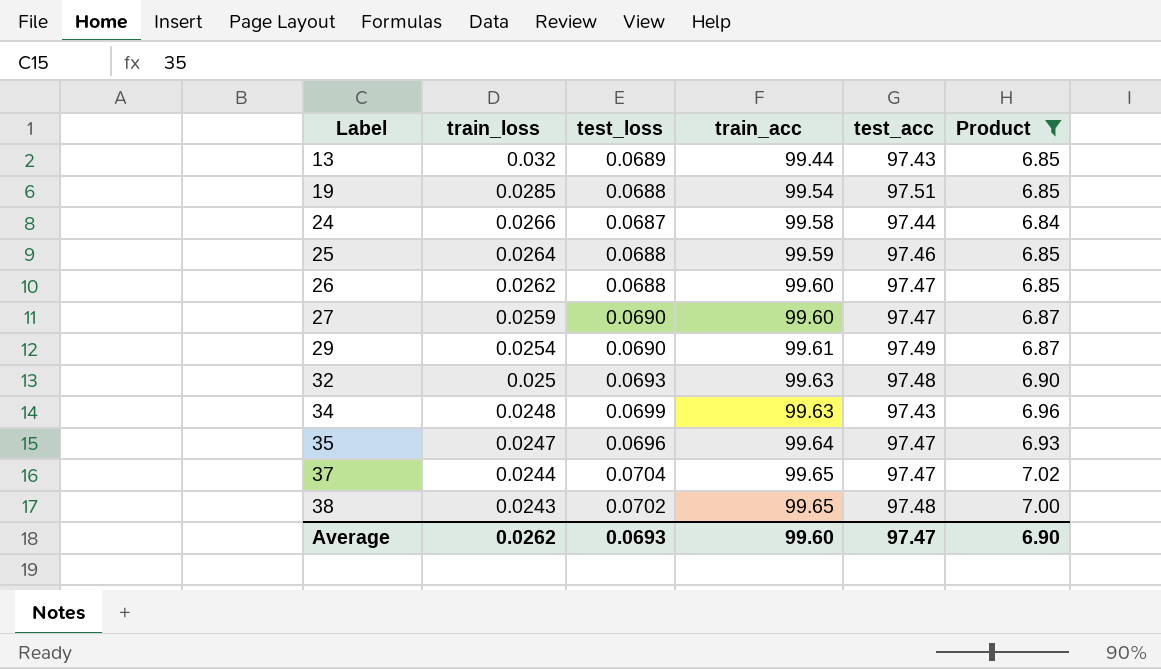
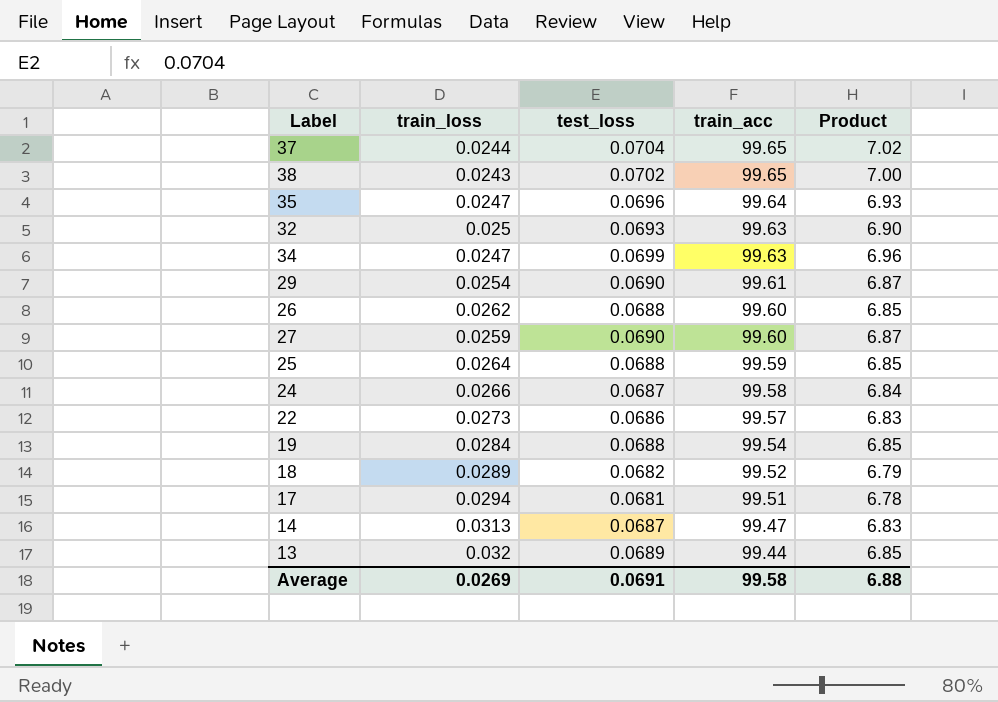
filter: Product >= 6.84 -> none
row order: Label ascending -> train_acc descending
column test_acc | position: 5 -> none
34 | train_loss: 0.0248 -> 0.0247
19 | train_loss: 0.0285 -> 0.0284
Average | train_loss: 0.0262 -> 0.0269
Average | test_loss: 0.0693 -> 0.0691
Average | train_acc: 99.60 -> 99.58
Average | Product: 6.90 -> 6.88

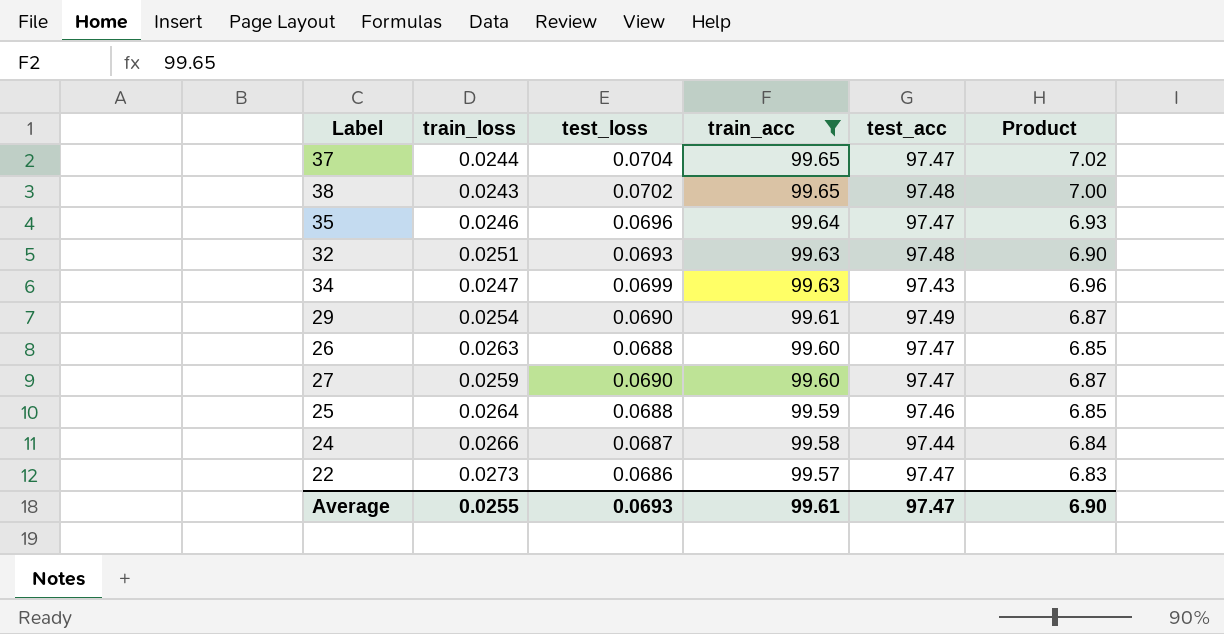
filter: none -> train_acc >= 99.57
column test_acc | position: none -> 5
35 | train_loss: 0.0247 -> 0.0246
32 | train_loss: 0.025 -> 0.0251
26 | train_loss: 0.0262 -> 0.0263
Average | train_loss: 0.0269 -> 0.0255
Average | test_loss: 0.0691 -> 0.0693
Average | train_acc: 99.58 -> 99.61
Average | Product: 6.88 -> 6.90

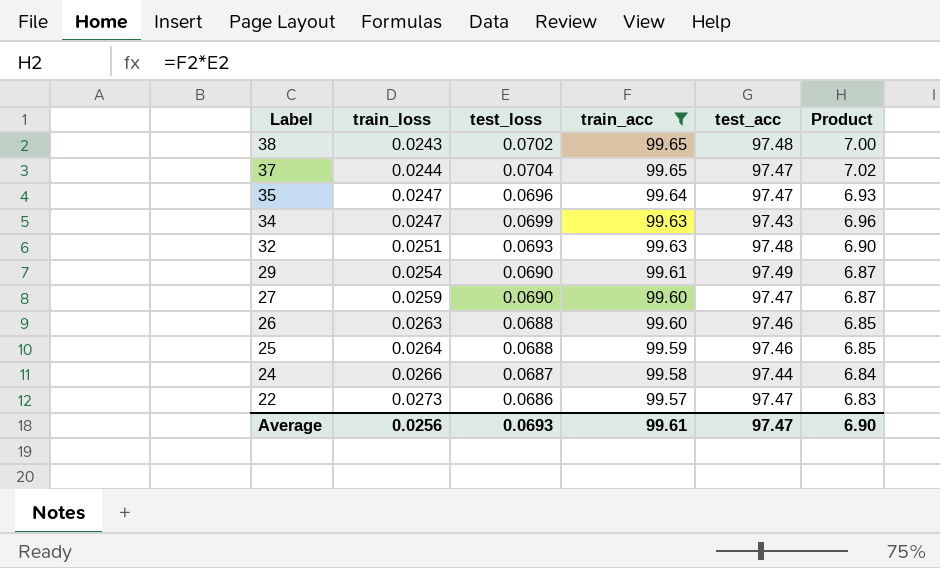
row order: train_acc descending -> Label descending
35 | train_loss: 0.0246 -> 0.0247
26 | test_acc: 97.47 -> 97.46
Average | train_loss: 0.0255 -> 0.0256

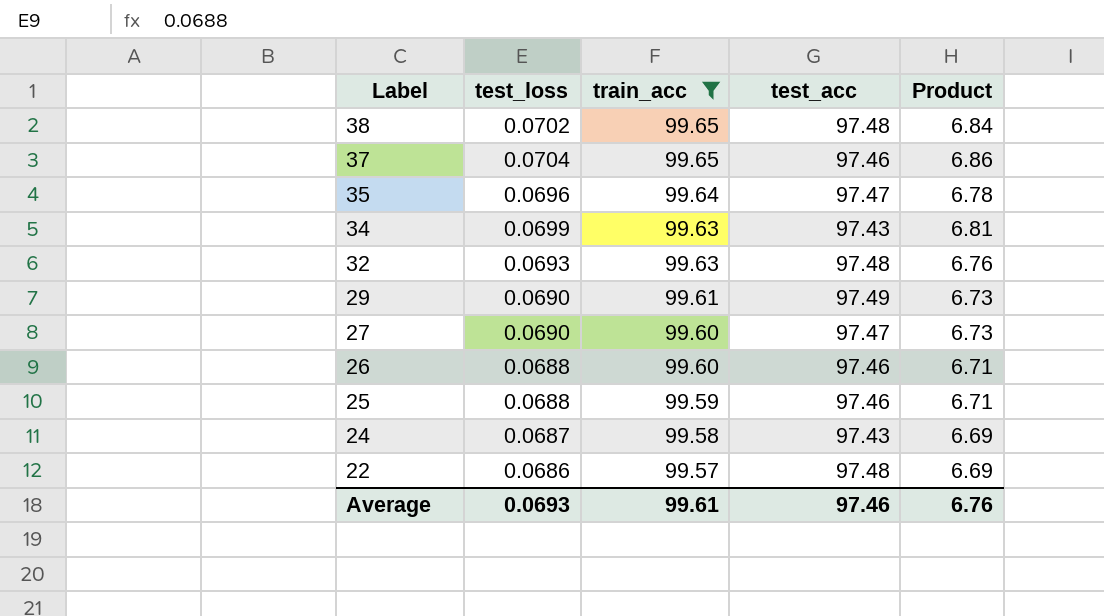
column train_loss | position: 2 -> none
column Product | formula: [test_loss] * [train_acc] -> [test_loss] * [test_acc]
37 | test_acc: 97.47 -> 97.46
24 | test_acc: 97.44 -> 97.43
22 | test_acc: 97.47 -> 97.48
Average | test_acc: 97.47 -> 97.46
Average | Product: 6.90 -> 6.76

